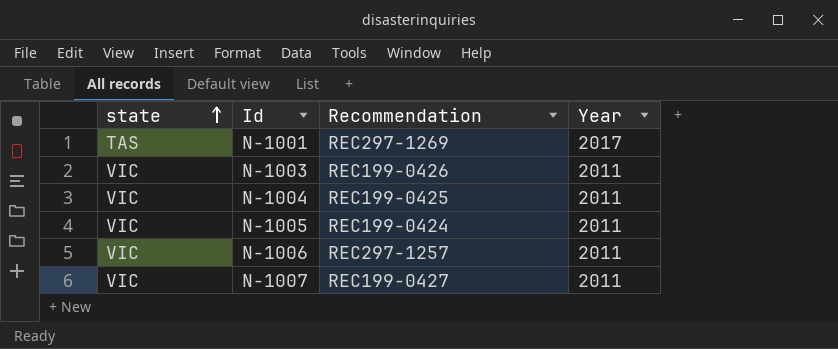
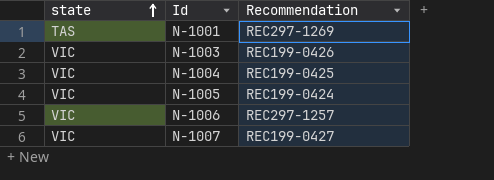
column Year | position: 4 -> none

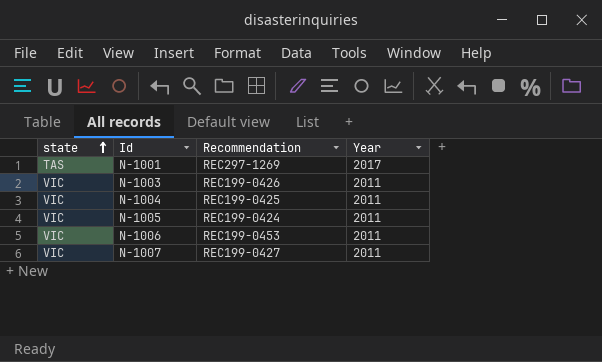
column Year | position: none -> 4
N-1006 | Recommendation: REC297-1257 -> REC199-0453

